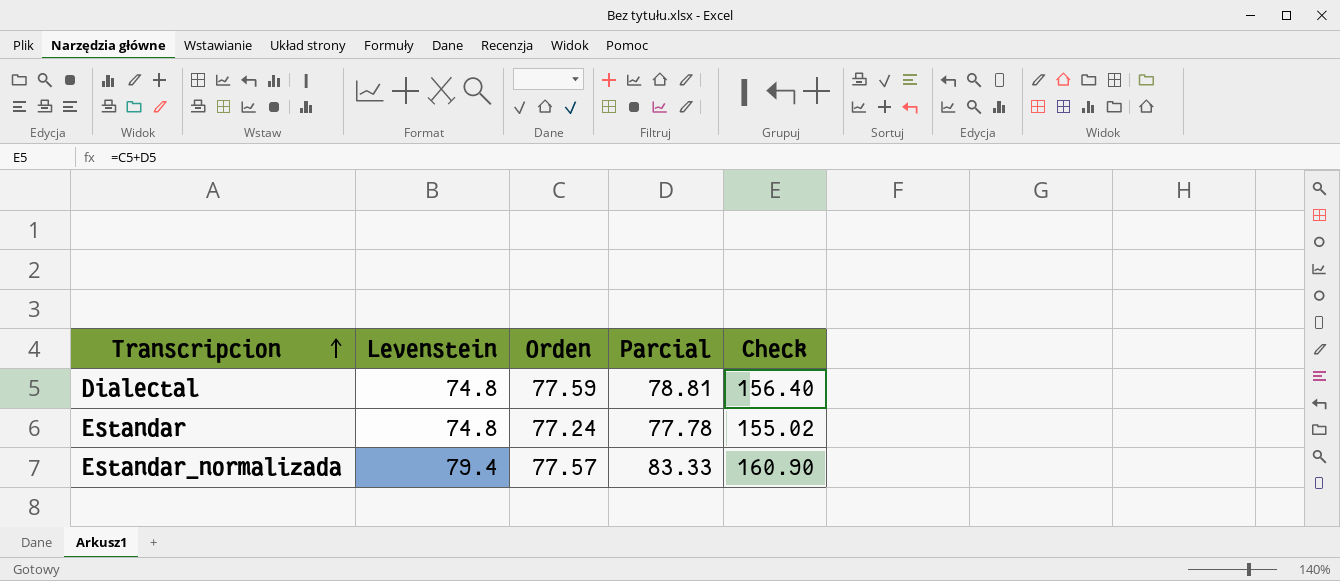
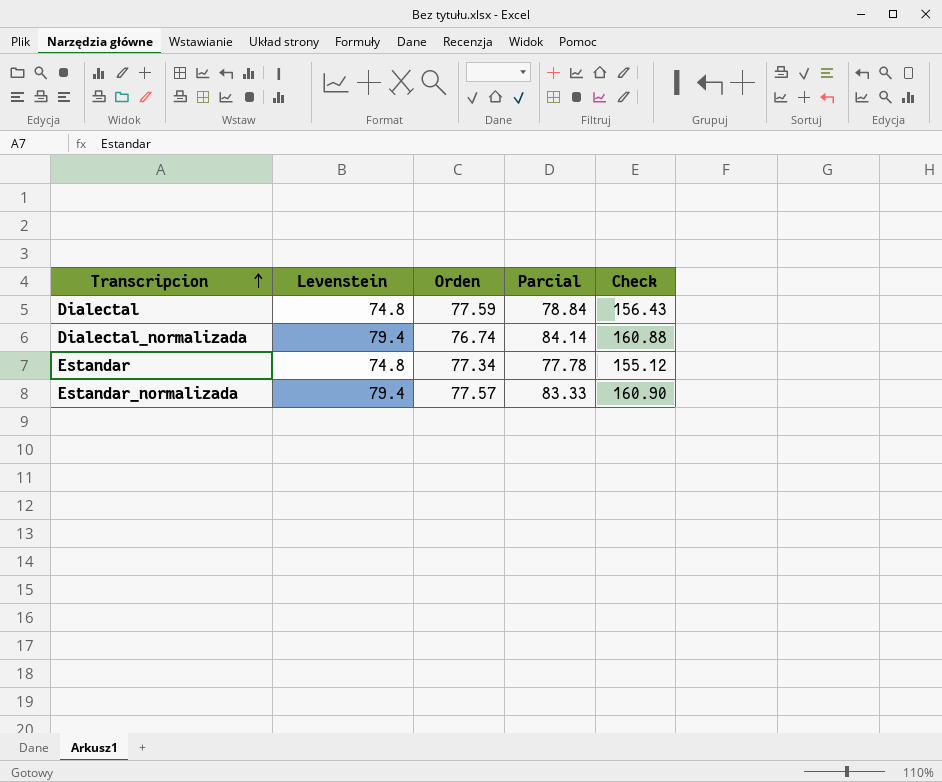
Dialectal | Parcial: 78.81 -> 78.84
Dialectal | Check: 156.40 -> 156.43
row Dialectal_normalizada: none -> 79.4 | 76.74 | 84.14 | 160.88
Estandar | Orden: 77.24 -> 77.34
Estandar | Check: 155.02 -> 155.12

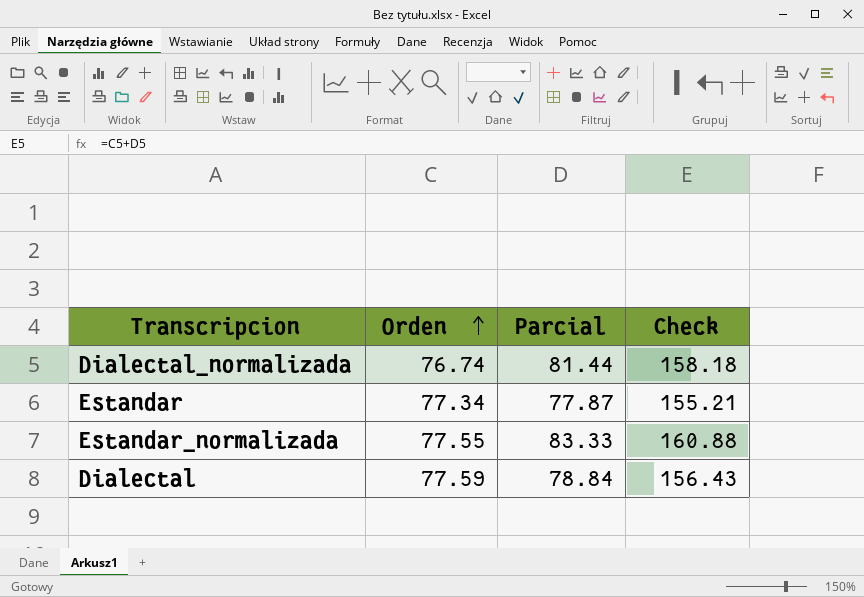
row order: Transcripcion ascending -> Orden ascending
column Levenstein | position: 2 -> none
Dialectal_normalizada | Parcial: 84.14 -> 81.44
Dialectal_normalizada | Check: 160.88 -> 158.18
Estandar | Parcial: 77.78 -> 77.87
Estandar | Check: 155.12 -> 155.21
Estandar_normalizada | Orden: 77.57 -> 77.55
Estandar_normalizada | Check: 160.90 -> 160.88

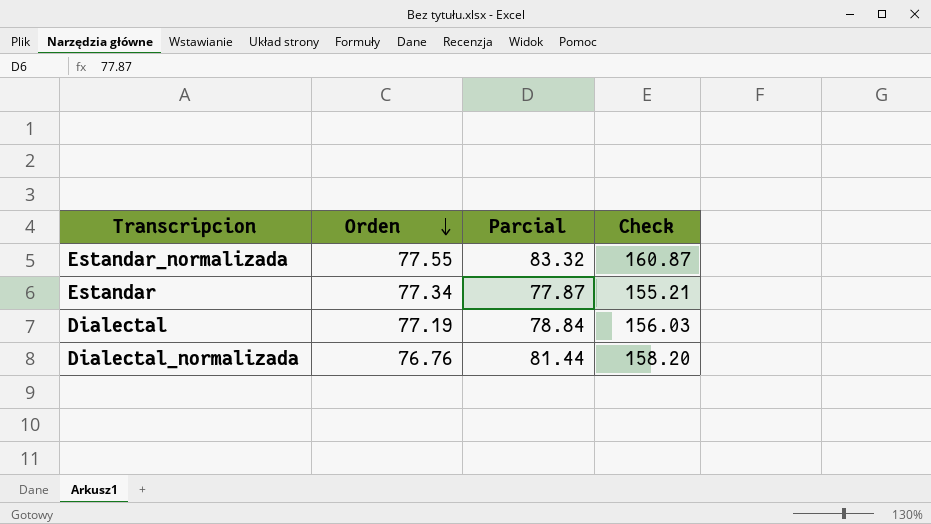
row order: Orden ascending -> Orden descending
Estandar_normalizada | Parcial: 83.33 -> 83.32
Estandar_normalizada | Check: 160.88 -> 160.87
Dialectal | Orden: 77.59 -> 77.19
Dialectal | Check: 156.43 -> 156.03
Dialectal_normalizada | Orden: 76.74 -> 76.76
Dialectal_normalizada | Check: 158.18 -> 158.20

